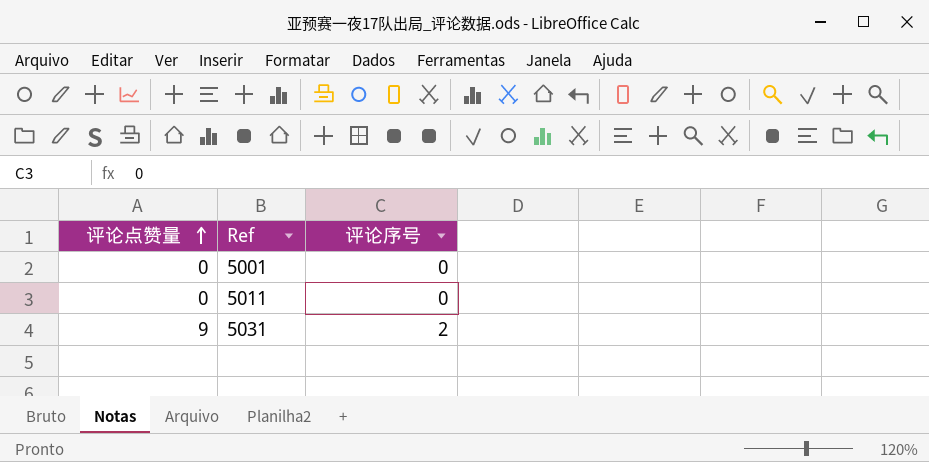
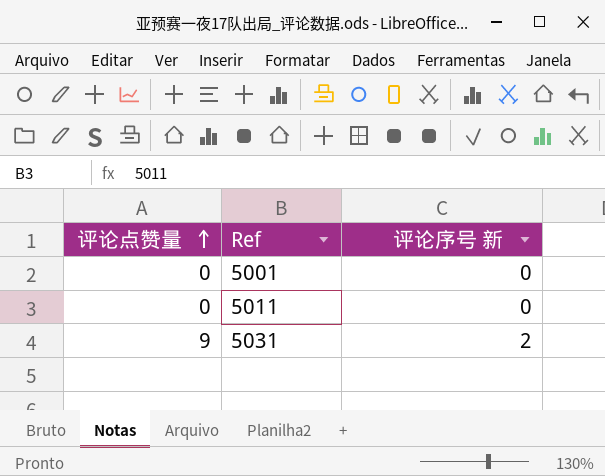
column name: 评论序号 -> 评论序号 新

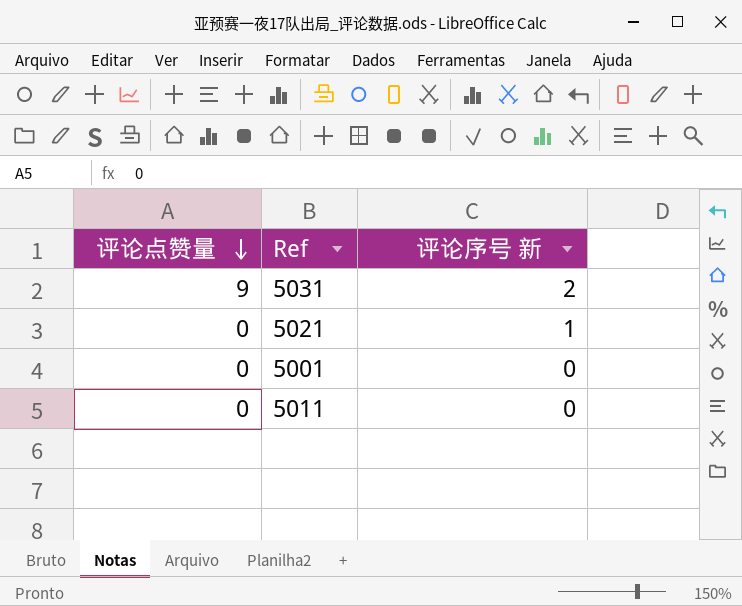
row order: 评论点赞量 ascending -> 评论点赞量 descending
row 5021: none -> 0 | 1

